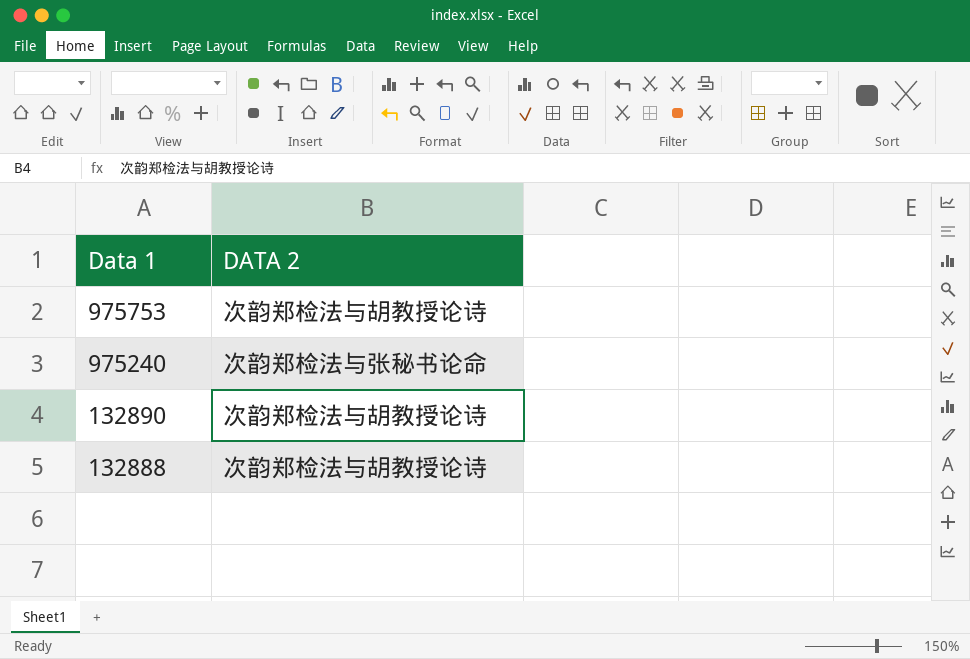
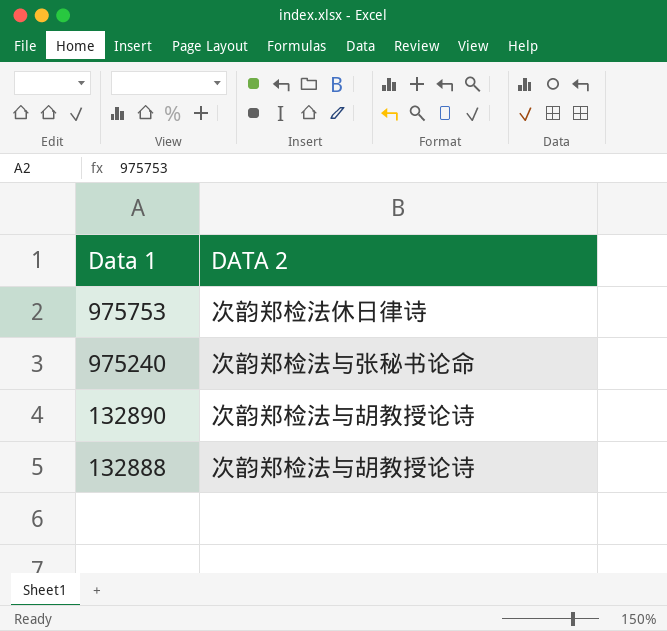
975753 | DATA 2: 次韵郑检法与胡教授论诗 -> 次韵郑检法休日律诗

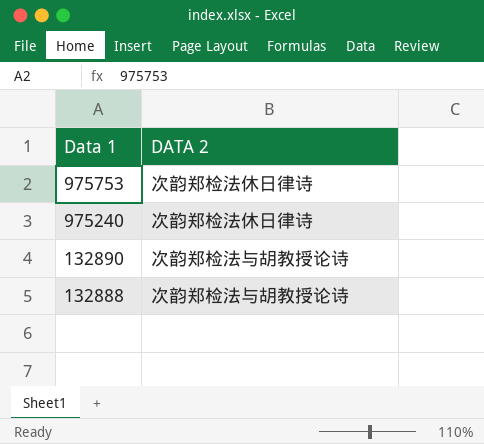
975240 | DATA 2: 次韵郑检法与张秘书论命 -> 次韵郑检法休日律诗

